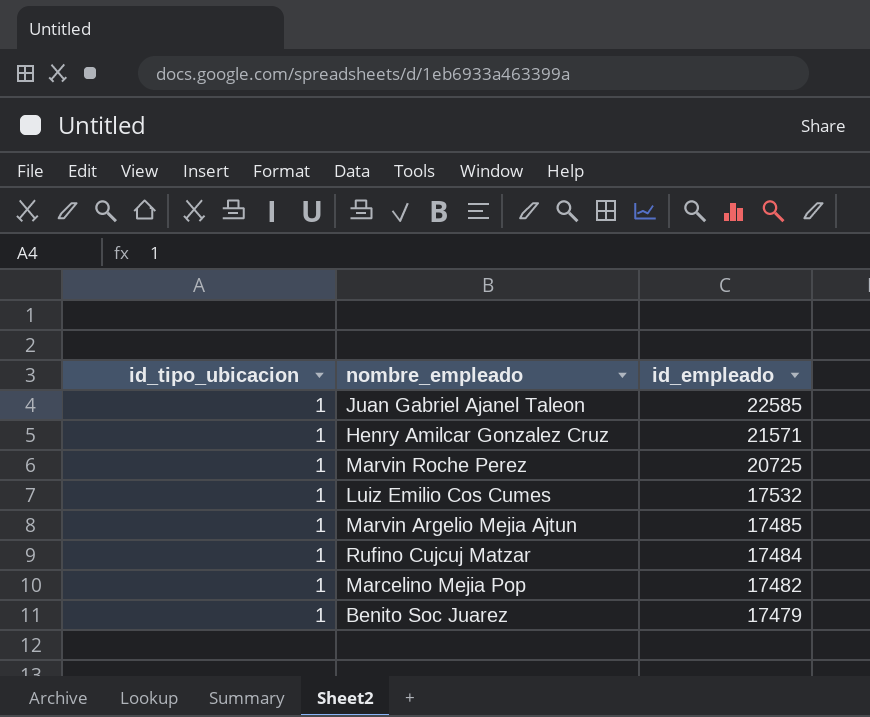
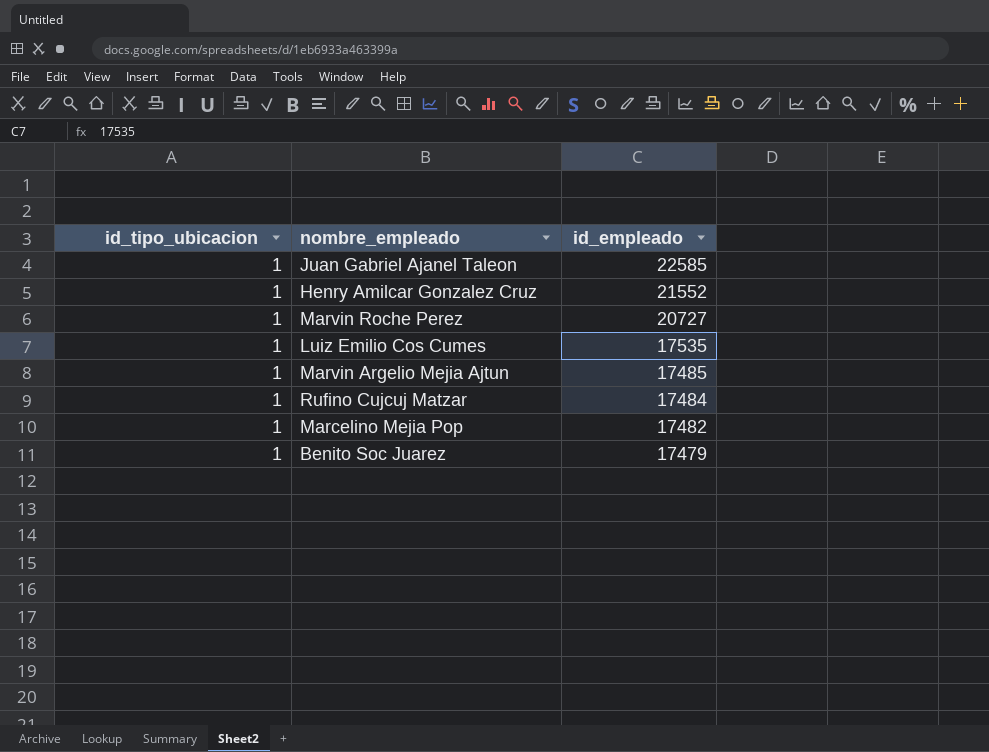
Henry Amilcar Gonzalez Cruz | id_empleado: 21571 -> 21552
Marvin Roche Perez | id_empleado: 20725 -> 20727
Luiz Emilio Cos Cumes | id_empleado: 17532 -> 17535

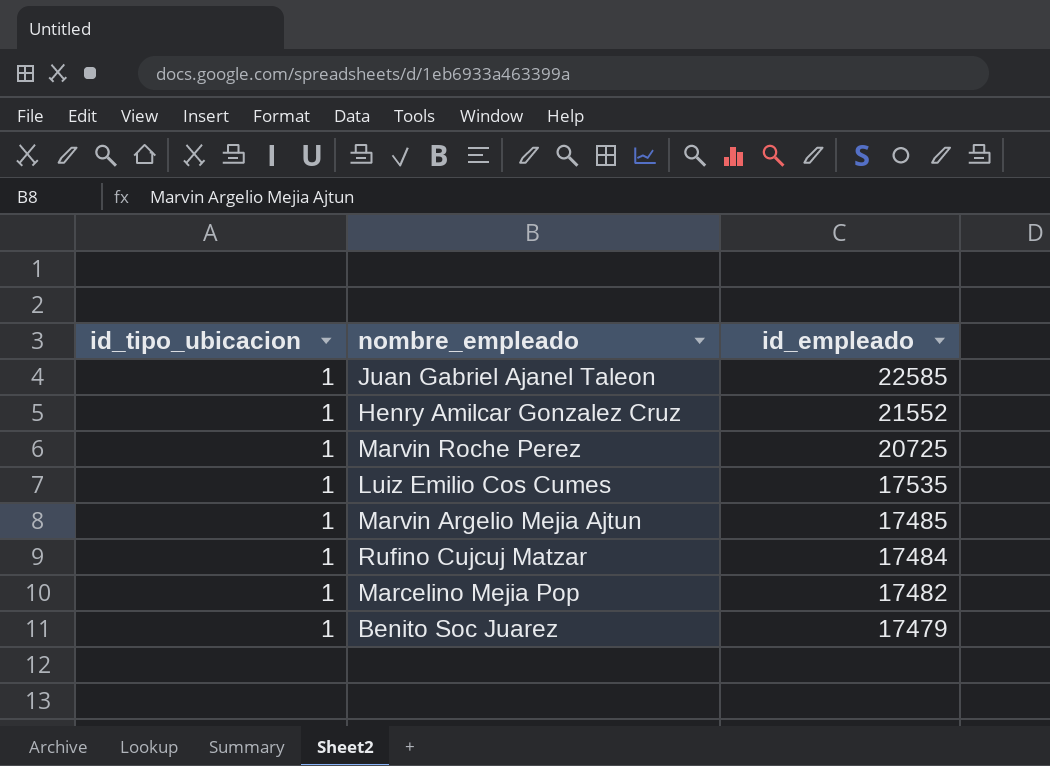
Marvin Roche Perez | id_empleado: 20727 -> 20725

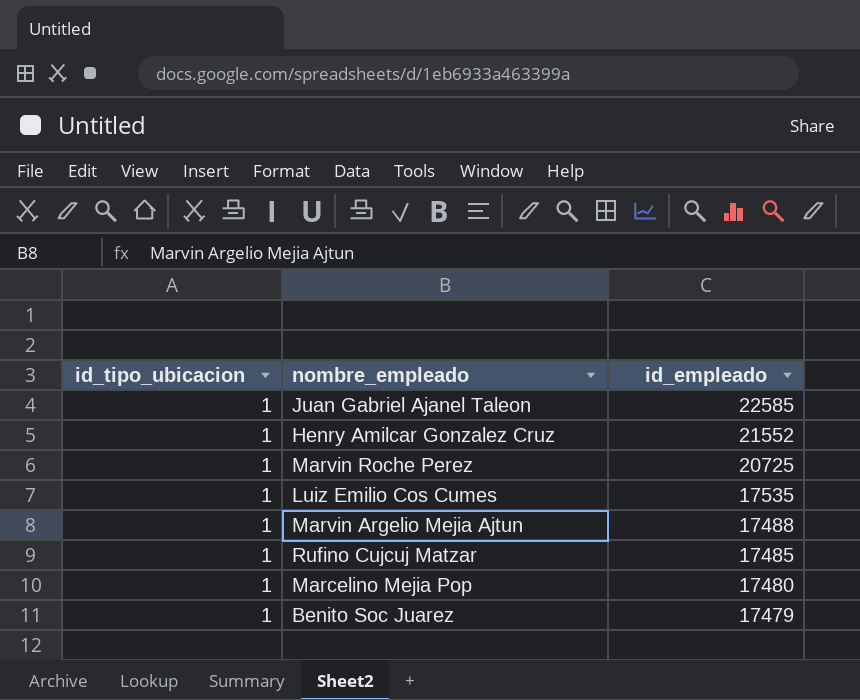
Marvin Argelio Mejia Ajtun | id_empleado: 17485 -> 17488
Rufino Cujcuj Matzar | id_empleado: 17484 -> 17485
Marcelino Mejia Pop | id_empleado: 17482 -> 17480

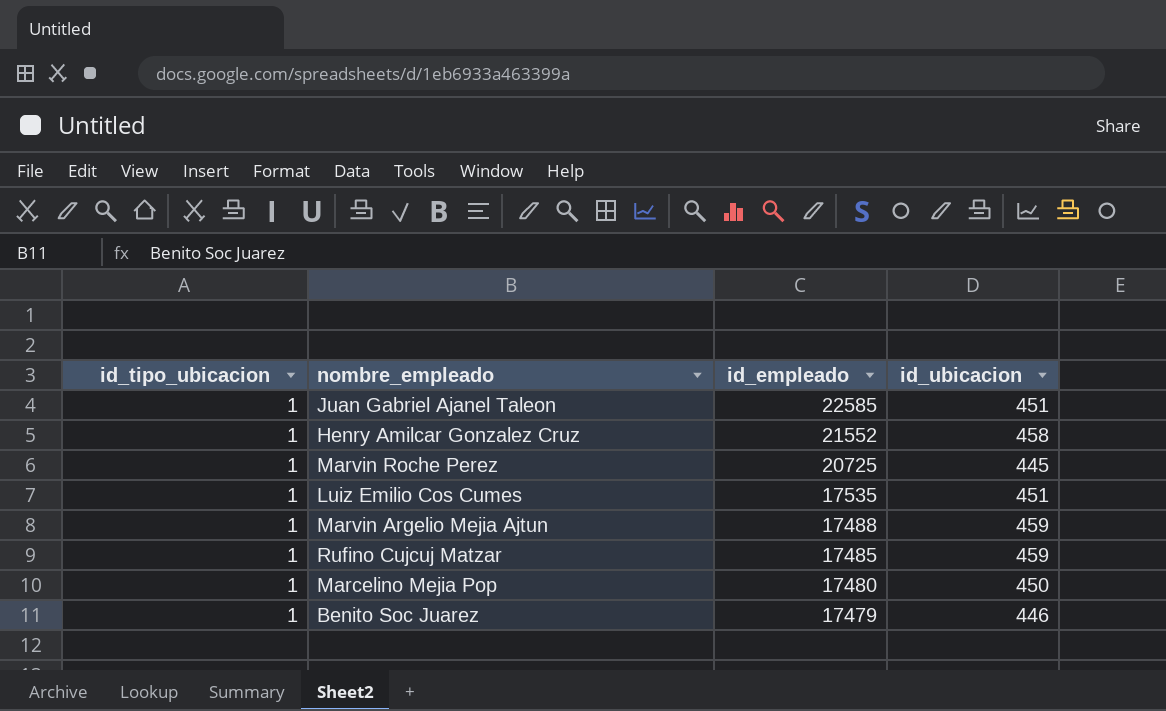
column id_ubicacion | position: none -> 4

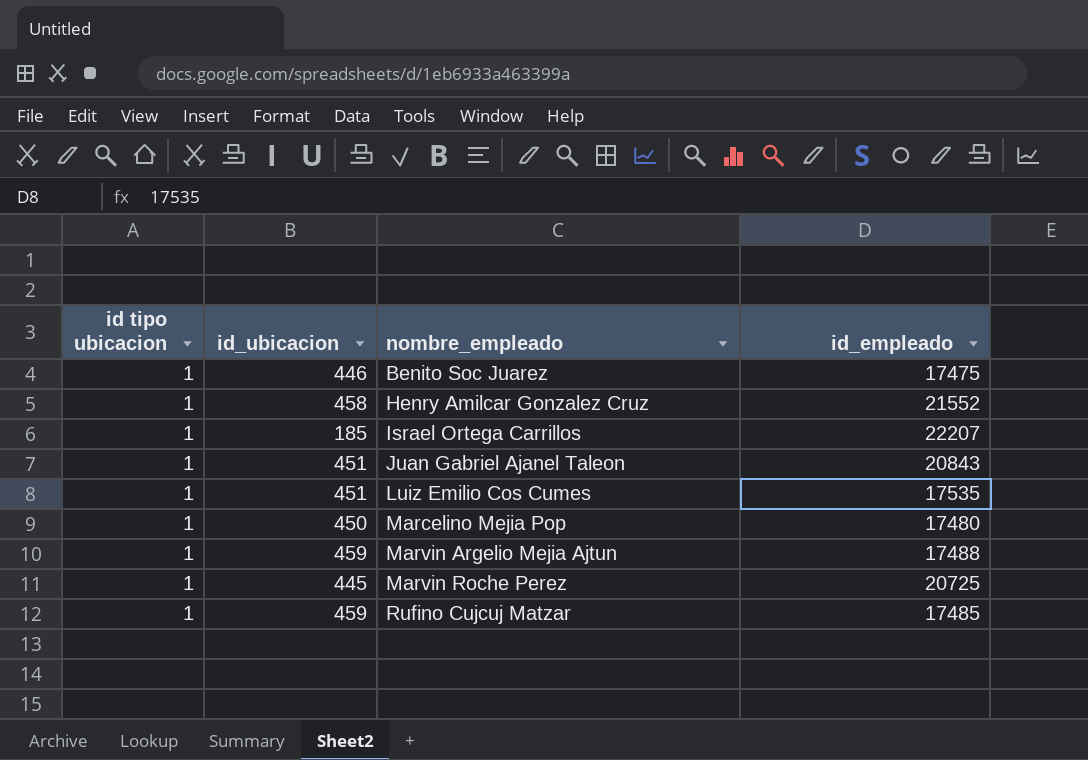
row order: id_empleado descending -> nombre_empleado ascending
column name: id_tipo_ubicacion -> id tipo ubicacion
column id_ubicacion | position: 4 -> 2
Benito Soc Juarez | id_empleado: 17479 -> 17475
row Israel Ortega Carrillos: none -> 1 | 185 | 22207
Juan Gabriel Ajanel Taleon | id_empleado: 22585 -> 20843

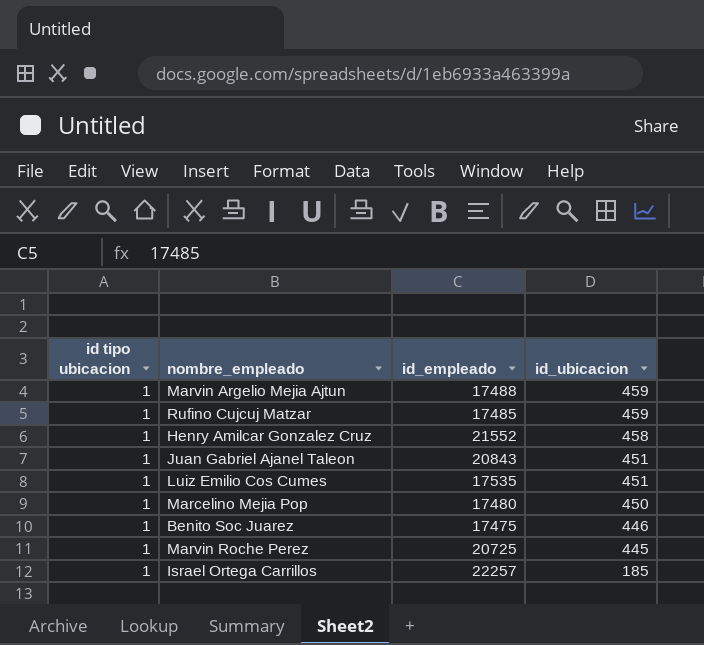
row order: nombre_empleado ascending -> id_ubicacion descending
column id_ubicacion | position: 2 -> 4
Israel Ortega Carrillos | id_empleado: 22207 -> 22257

